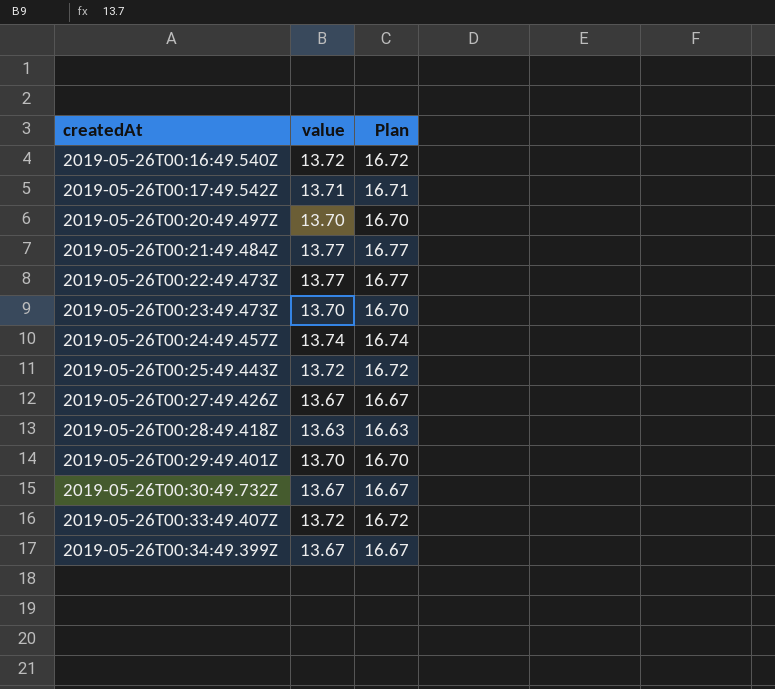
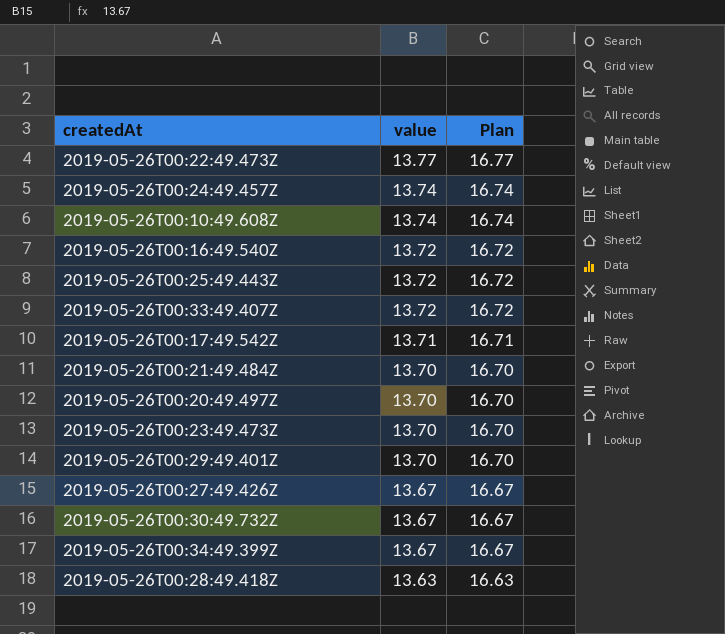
row order: createdAt ascending -> value descending
row 2019-05-26T00:10:49.608Z: none -> 13.74 | 16.74
2019-05-26T00:21:49.484Z | value: 13.77 -> 13.70
2019-05-26T00:21:49.484Z | Plan: 16.77 -> 16.70

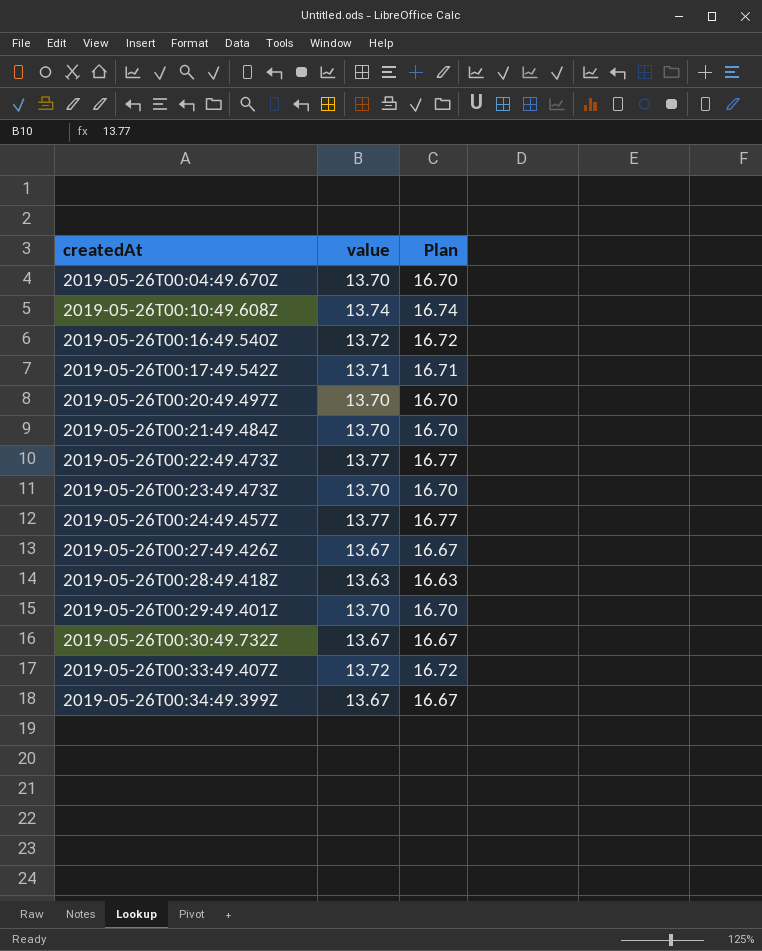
row order: value descending -> createdAt ascending
row 2019-05-26T00:25:49.443Z: 13.72 | 16.72 -> none
row 2019-05-26T00:04:49.670Z: none -> 13.70 | 16.70
2019-05-26T00:24:49.457Z | value: 13.74 -> 13.77
2019-05-26T00:24:49.457Z | Plan: 16.74 -> 16.77

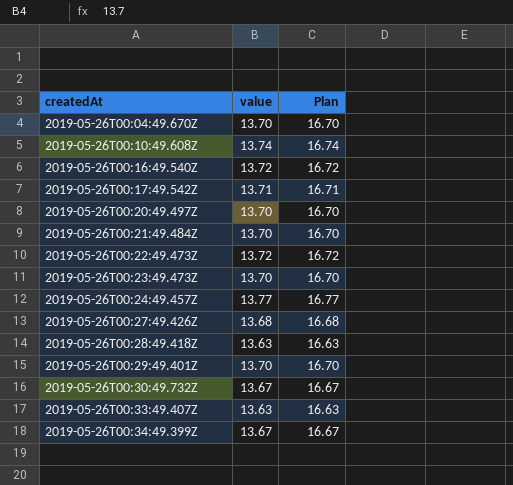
2019-05-26T00:22:49.473Z | value: 13.77 -> 13.72
2019-05-26T00:22:49.473Z | Plan: 16.77 -> 16.72
2019-05-26T00:27:49.426Z | value: 13.67 -> 13.68
2019-05-26T00:27:49.426Z | Plan: 16.67 -> 16.68
2019-05-26T00:33:49.407Z | value: 13.72 -> 13.63
2019-05-26T00:33:49.407Z | Plan: 16.72 -> 16.63

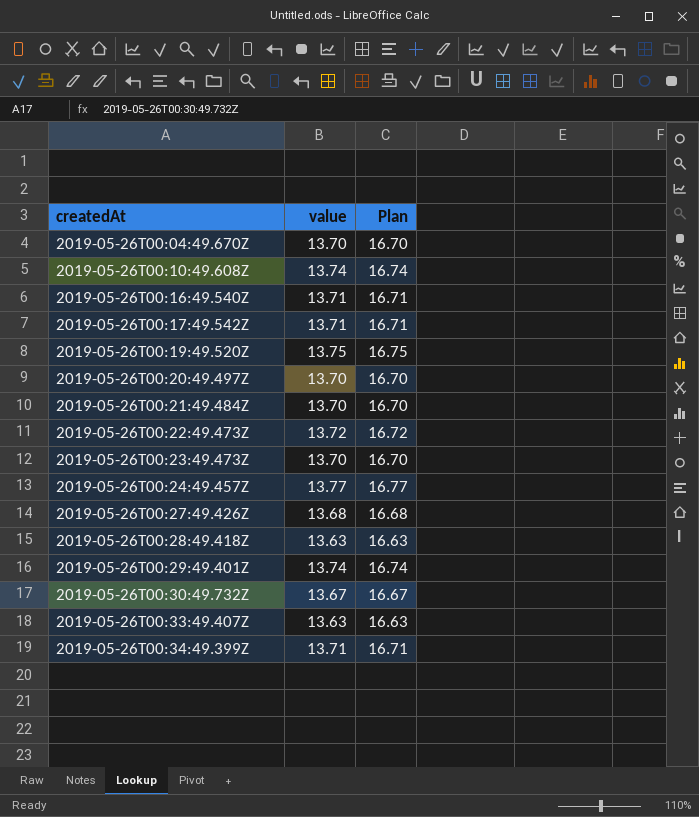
2019-05-26T00:16:49.540Z | value: 13.72 -> 13.71
2019-05-26T00:16:49.540Z | Plan: 16.72 -> 16.71
row 2019-05-26T00:19:49.520Z: none -> 13.75 | 16.75
2019-05-26T00:29:49.401Z | value: 13.70 -> 13.74
2019-05-26T00:29:49.401Z | Plan: 16.70 -> 16.74
2019-05-26T00:34:49.399Z | value: 13.67 -> 13.71
2019-05-26T00:34:49.399Z | Plan: 16.67 -> 16.71

